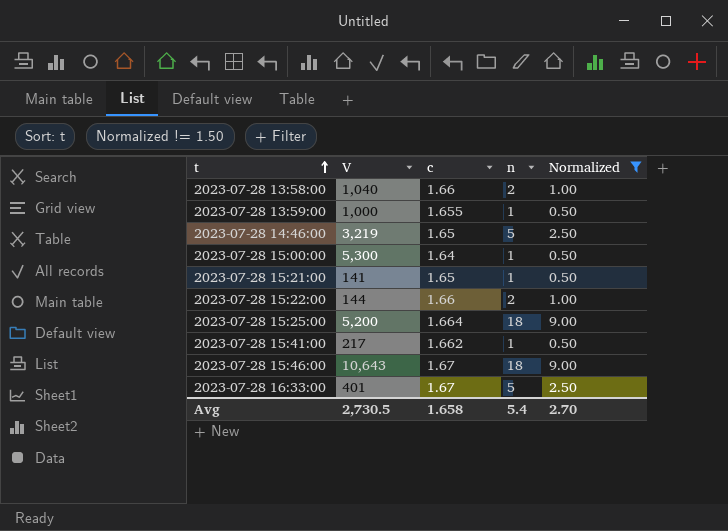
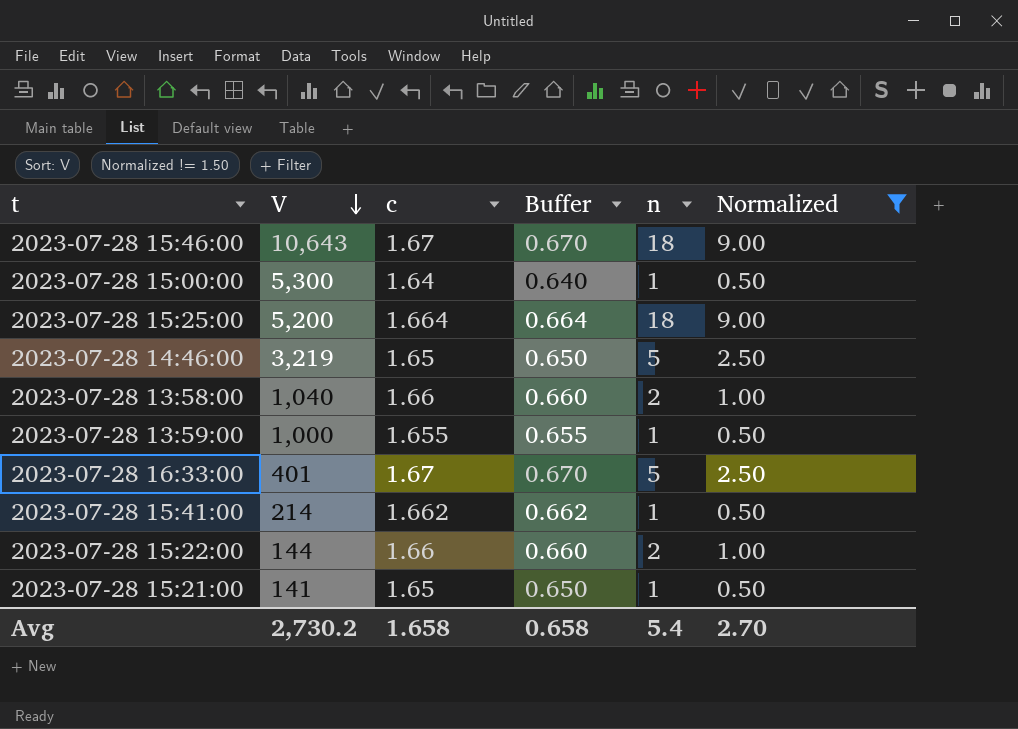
row order: t ascending -> V descending
column Buffer | formula: none -> [c] - 1
2023-07-28 15:41:00 | V: 217 -> 214
Avg | V: 2,730.5 -> 2,730.2

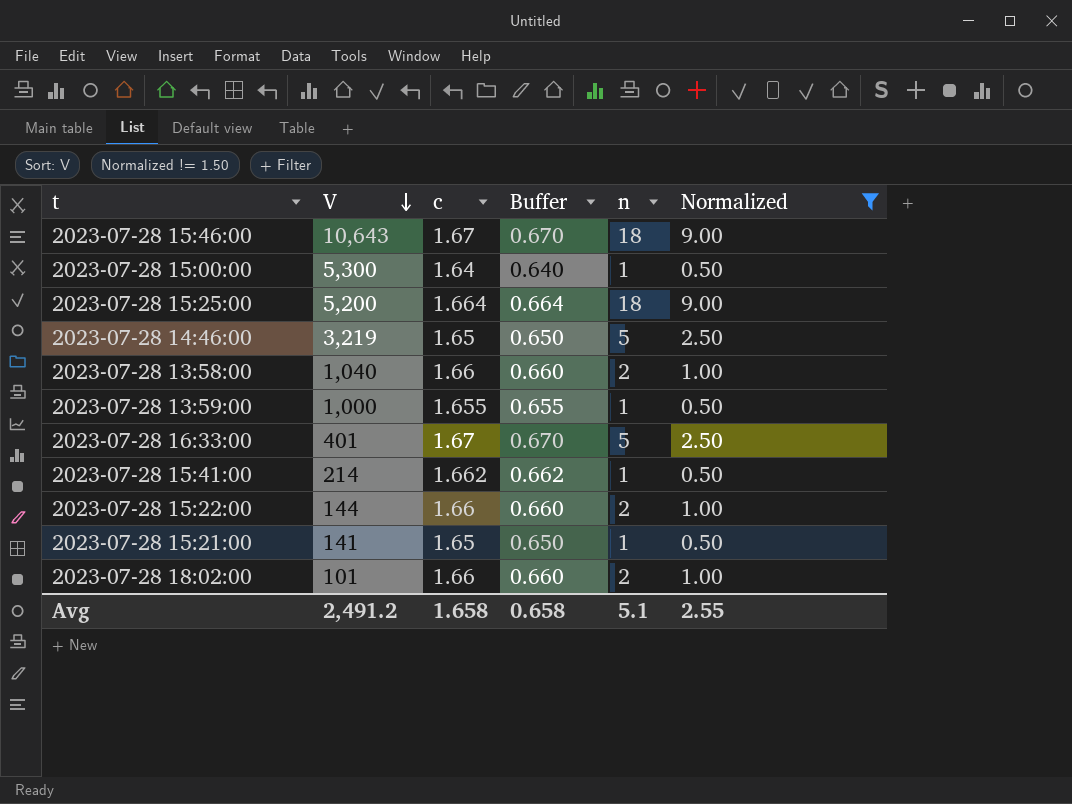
row 2023-07-28 18:02:00: none -> 101 | 1.66 | 0.660 | 2 | 1.00
Avg | V: 2,730.2 -> 2,491.2
Avg | n: 5.4 -> 5.1
Avg | Normalized: 2.70 -> 2.55

